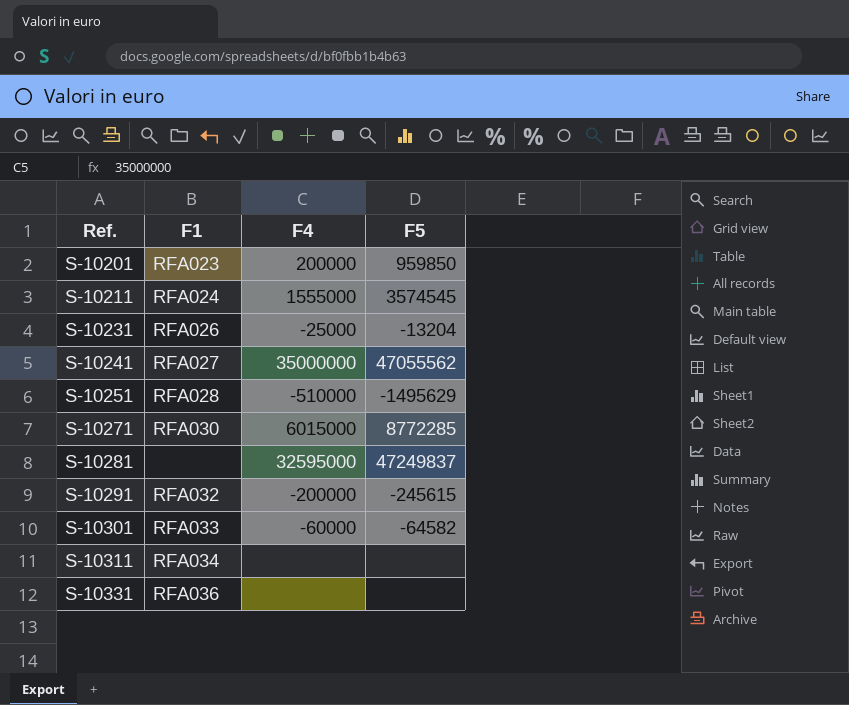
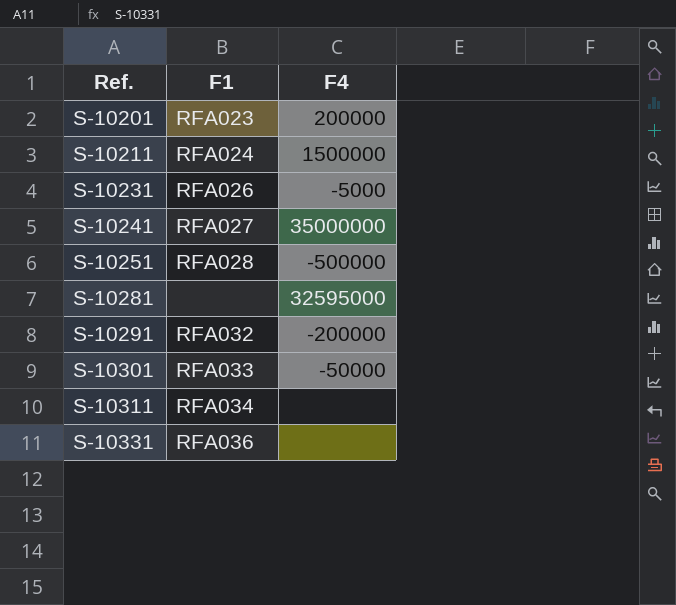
column F5 | position: 4 -> none
row S-10271: RFA030 | 6015000 | 8772285 -> none
S-10211 | F4: 1555000 -> 1500000
S-10231 | F4: -25000 -> -5000
S-10251 | F4: -510000 -> -500000
S-10301 | F4: -60000 -> -50000

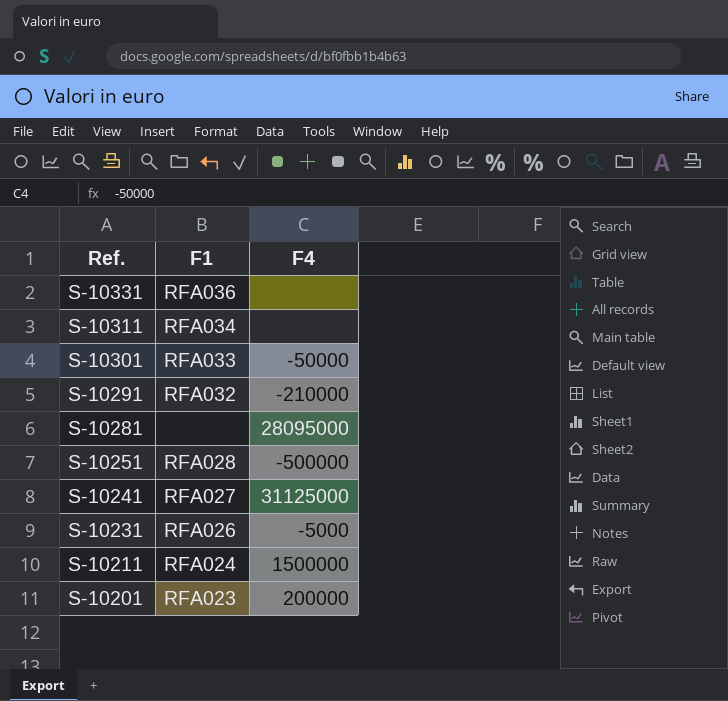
row order: Ref. ascending -> Ref. descending
S-10291 | F4: -200000 -> -210000
S-10281 | F4: 32595000 -> 28095000
S-10241 | F4: 35000000 -> 31125000

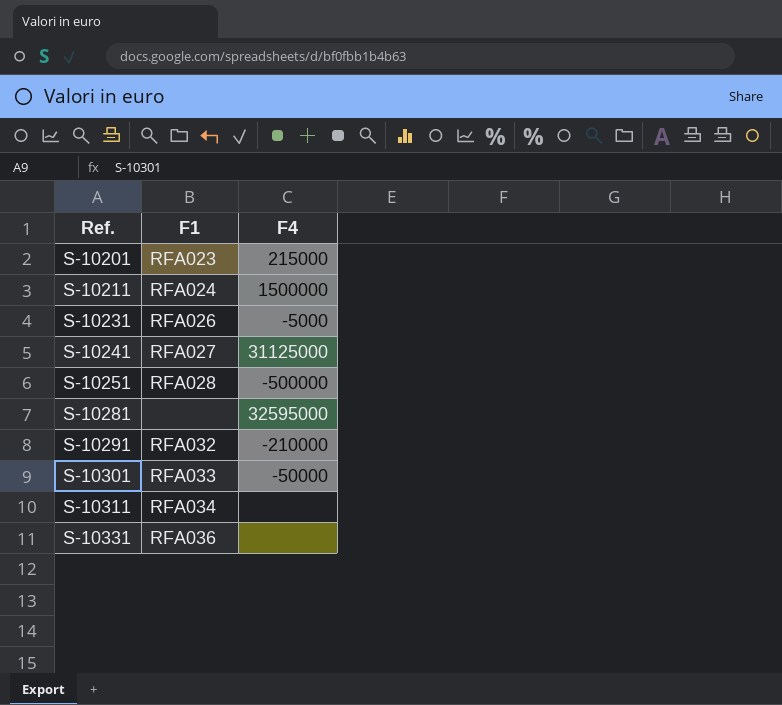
row order: Ref. descending -> Ref. ascending
S-10201 | F4: 200000 -> 215000
S-10281 | F4: 28095000 -> 32595000

